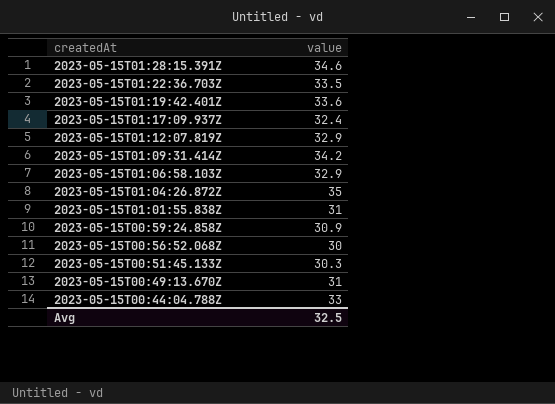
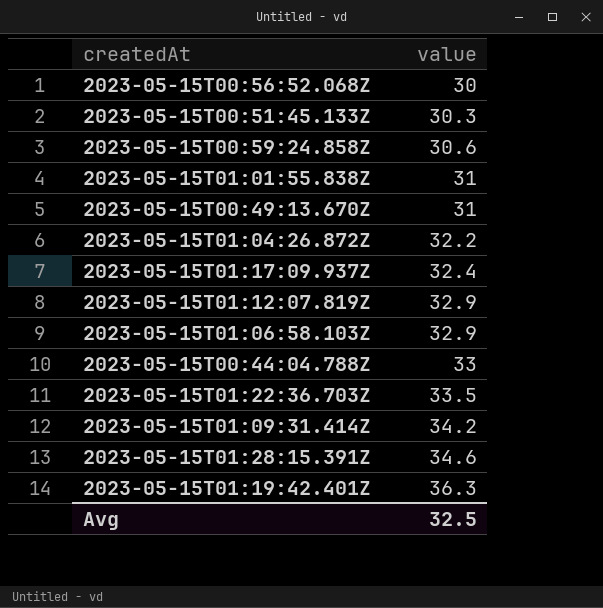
row order: createdAt descending -> value ascending
2023-05-15T00:59:24.858Z | value: 30.9 -> 30.6
2023-05-15T01:04:26.872Z | value: 35 -> 32.2
2023-05-15T01:19:42.401Z | value: 33.6 -> 36.3

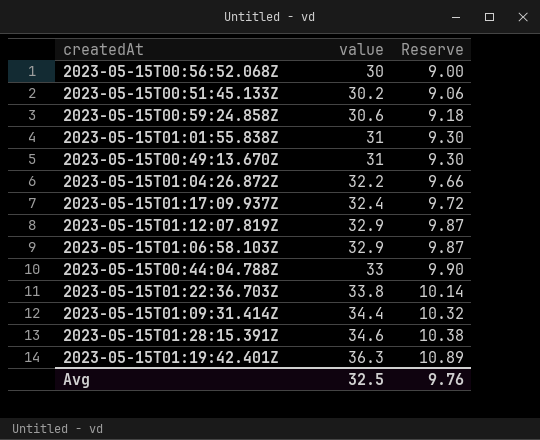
column Reserve | formula: none -> [value] * 0.3
2023-05-15T00:51:45.133Z | value: 30.3 -> 30.2
2023-05-15T01:22:36.703Z | value: 33.5 -> 33.8
2023-05-15T01:09:31.414Z | value: 34.2 -> 34.4

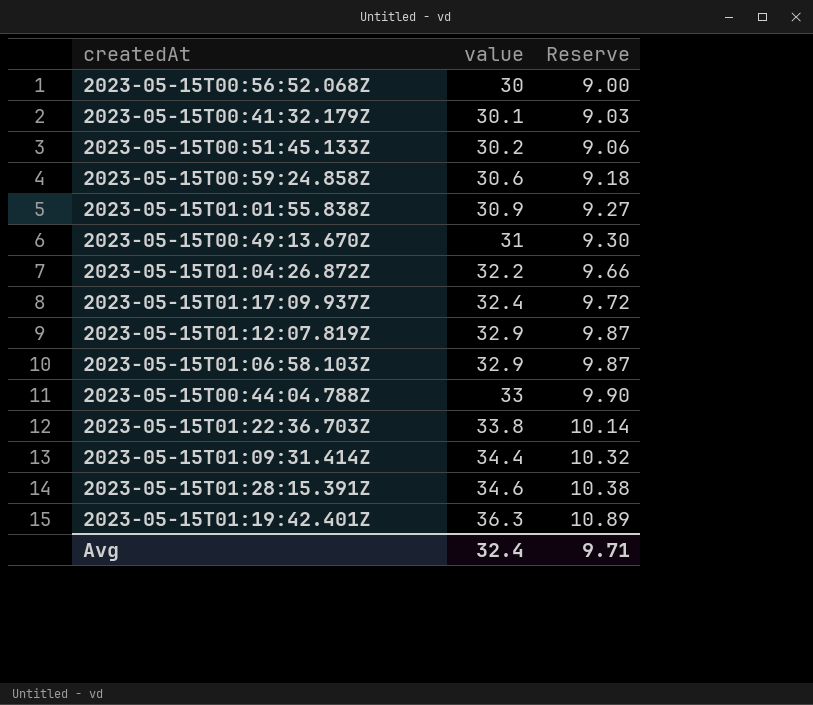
row 2023-05-15T00:41:32.179Z: none -> 30.1 | 9.03
2023-05-15T01:01:55.838Z | value: 31 -> 30.9
2023-05-15T01:01:55.838Z | Reserve: 9.30 -> 9.27
Avg | value: 32.5 -> 32.4
Avg | Reserve: 9.76 -> 9.71

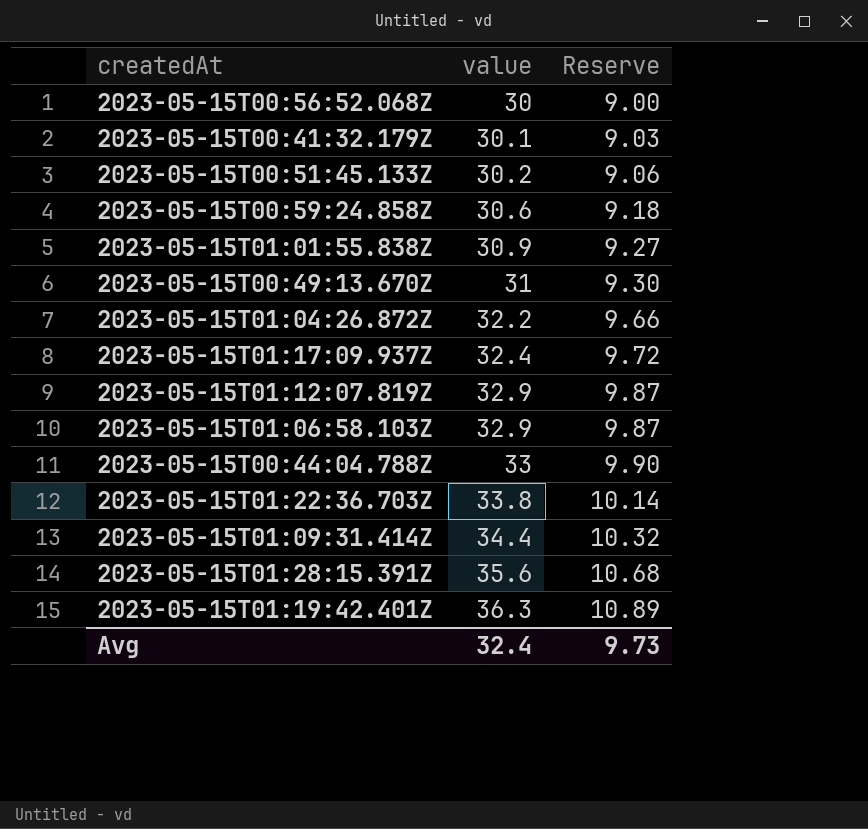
2023-05-15T01:28:15.391Z | value: 34.6 -> 35.6
2023-05-15T01:28:15.391Z | Reserve: 10.38 -> 10.68
Avg | Reserve: 9.71 -> 9.73

